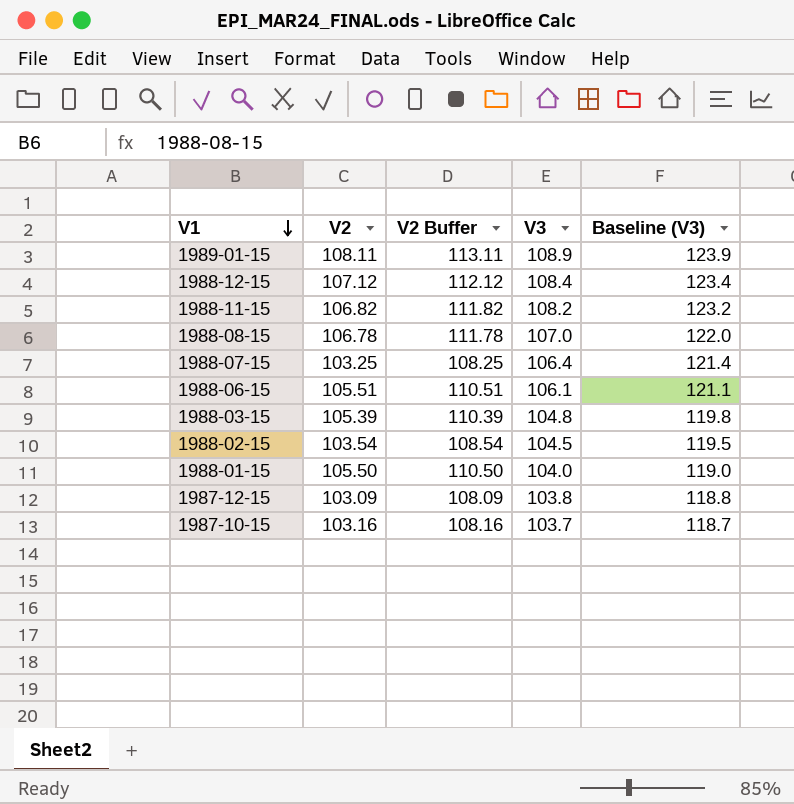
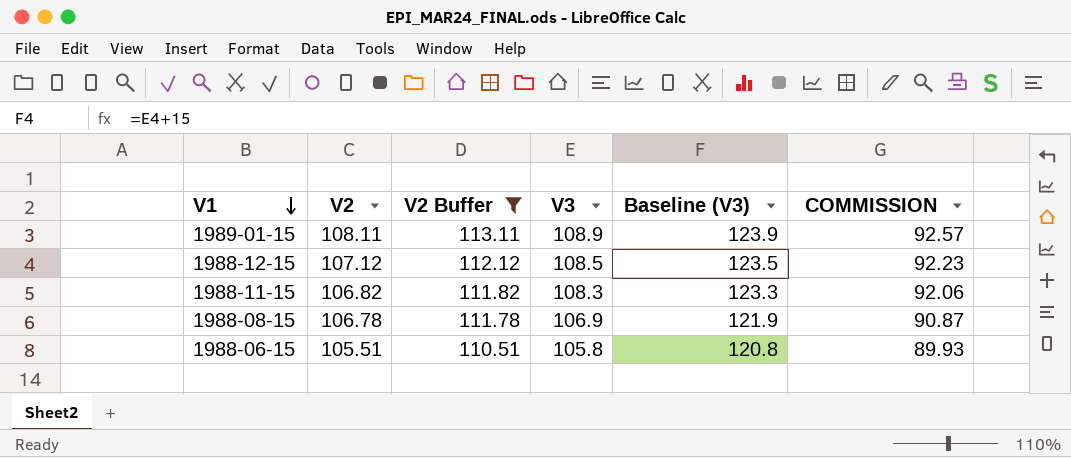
filter: none -> V2 Buffer >= 110.51
column COMMISSION | formula: none -> [V3] * 0.85
1988-12-15 | V3: 108.4 -> 108.5
1988-12-15 | Baseline (V3): 123.4 -> 123.5
1988-11-15 | V3: 108.2 -> 108.3
1988-11-15 | Baseline (V3): 123.2 -> 123.3
1988-08-15 | V3: 107.0 -> 106.9
1988-08-15 | Baseline (V3): 122.0 -> 121.9
1988-06-15 | V3: 106.1 -> 105.8
1988-06-15 | Baseline (V3): 121.1 -> 120.8

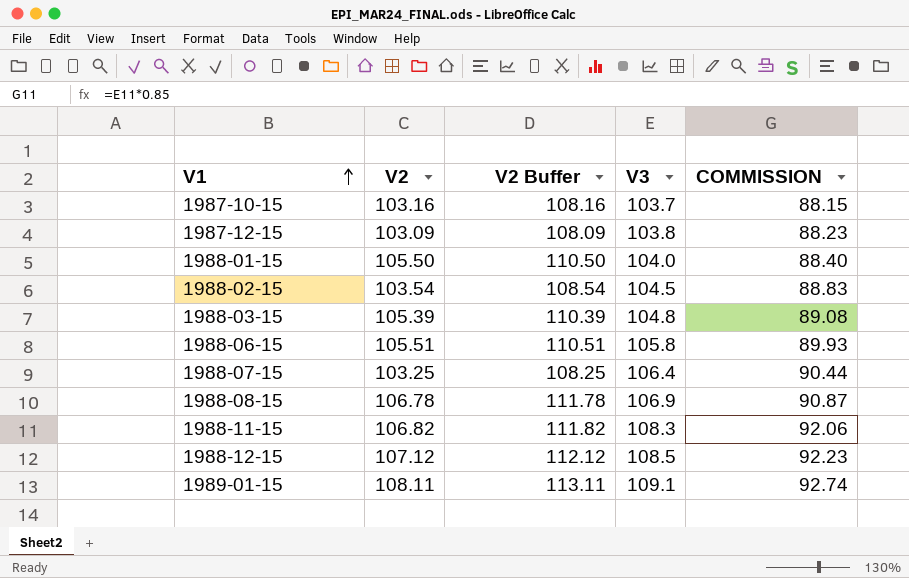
filter: V2 Buffer >= 110.51 -> none
row order: V1 descending -> V1 ascending
column Baseline (V3) | formula: [V3] + 15 -> none
1989-01-15 | V3: 108.9 -> 109.1
1989-01-15 | COMMISSION: 92.57 -> 92.74

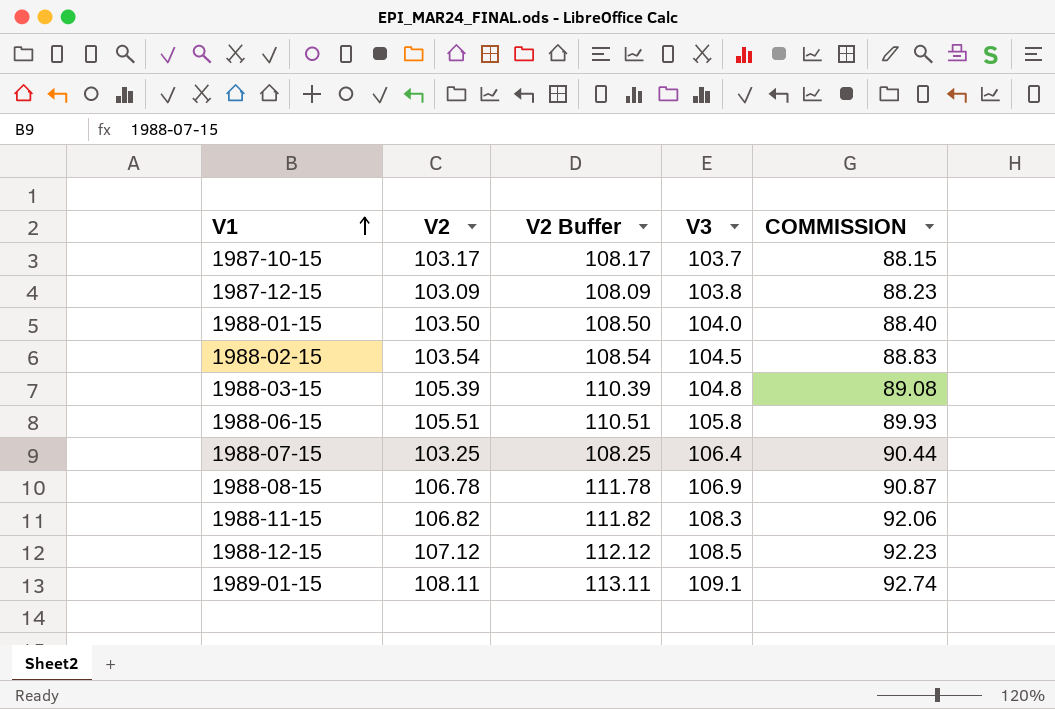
1987-10-15 | V2: 103.16 -> 103.17
1987-10-15 | V2 Buffer: 108.16 -> 108.17
1988-01-15 | V2: 105.50 -> 103.50
1988-01-15 | V2 Buffer: 110.50 -> 108.50

